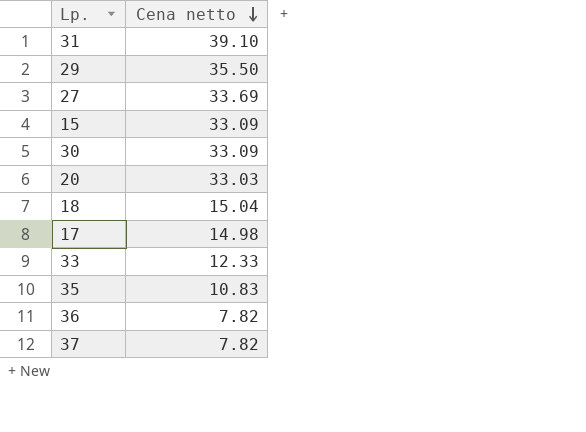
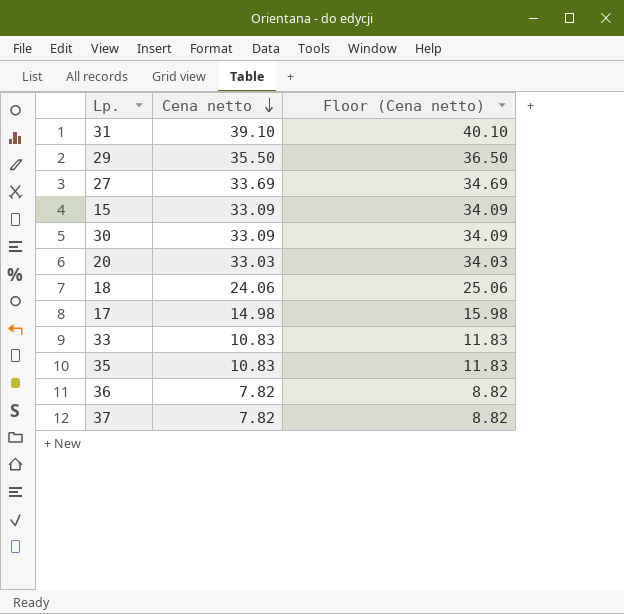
column Floor (Cena netto) | formula: none -> [Cena netto] + 1
18 | Cena netto: 15.04 -> 24.06
33 | Cena netto: 12.33 -> 10.83

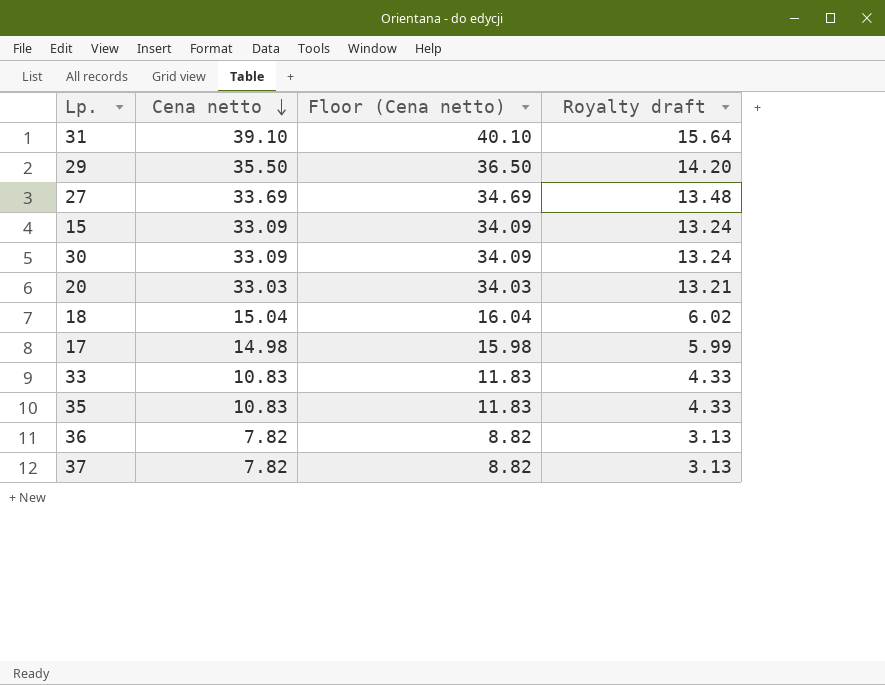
column Royalty draft | formula: none -> [Cena netto] * 0.4
18 | Cena netto: 24.06 -> 15.04
18 | Floor (Cena netto): 25.06 -> 16.04

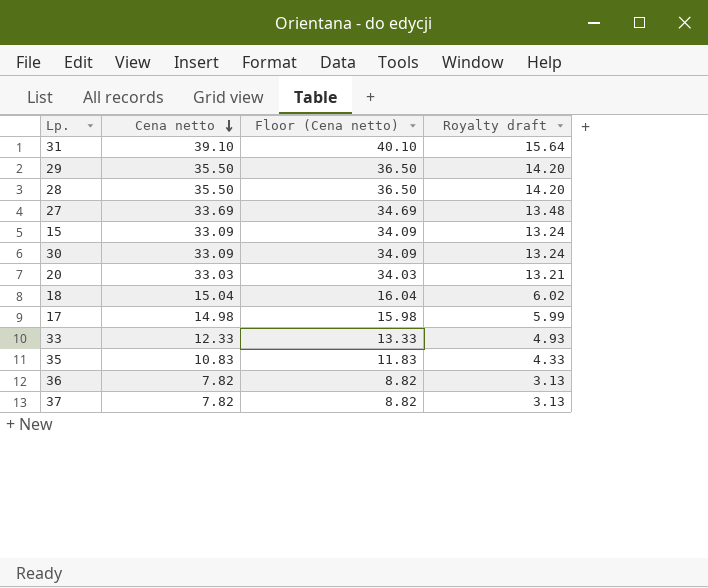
row 28: none -> 35.50 | 36.50 | 14.20
33 | Cena netto: 10.83 -> 12.33
33 | Floor (Cena netto): 11.83 -> 13.33
33 | Royalty draft: 4.33 -> 4.93

